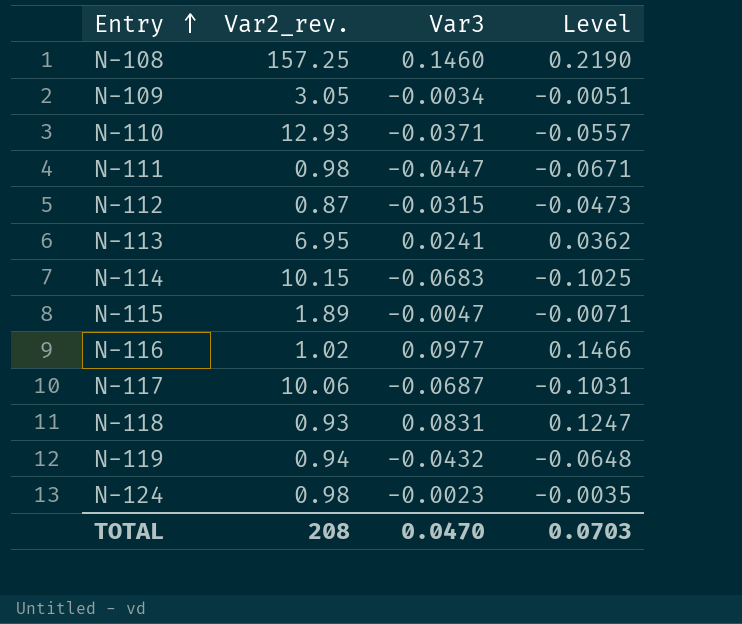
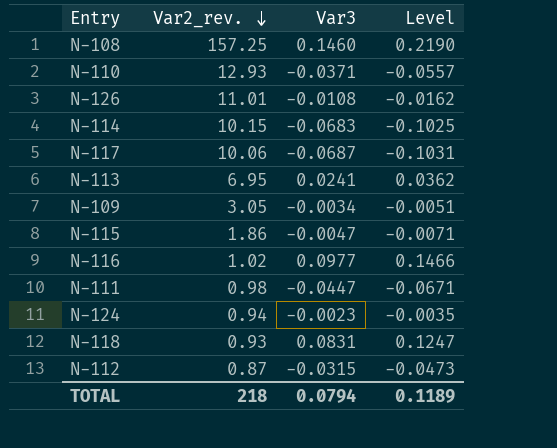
row order: Entry ascending -> Var2_rev. descending
row N-119: 0.94 | -0.0432 | -0.0648 -> none
row N-126: none -> 11.01 | -0.0108 | -0.0162
N-115 | Var2_rev.: 1.89 -> 1.86
N-124 | Var2_rev.: 0.98 -> 0.94
TOTAL | Var2_rev.: 208 -> 218
TOTAL | Var3: 0.0470 -> 0.0794
TOTAL | Level: 0.0703 -> 0.1189

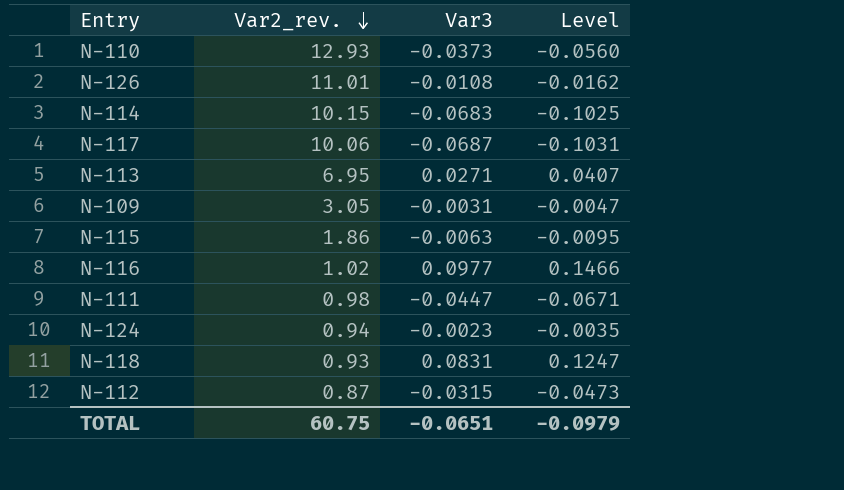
row N-108: 157.25 | 0.1460 | 0.2190 -> none
N-110 | Var3: -0.0371 -> -0.0373
N-110 | Level: -0.0557 -> -0.0560
N-113 | Var3: 0.0241 -> 0.0271
N-113 | Level: 0.0362 -> 0.0407
N-109 | Var3: -0.0034 -> -0.0031
N-109 | Level: -0.0051 -> -0.0047
N-115 | Var3: -0.0047 -> -0.0063
N-115 | Level: -0.0071 -> -0.0095
TOTAL | Var2_rev.: 218 -> 60.75
TOTAL | Var3: 0.0794 -> -0.0651
TOTAL | Level: 0.1189 -> -0.0979

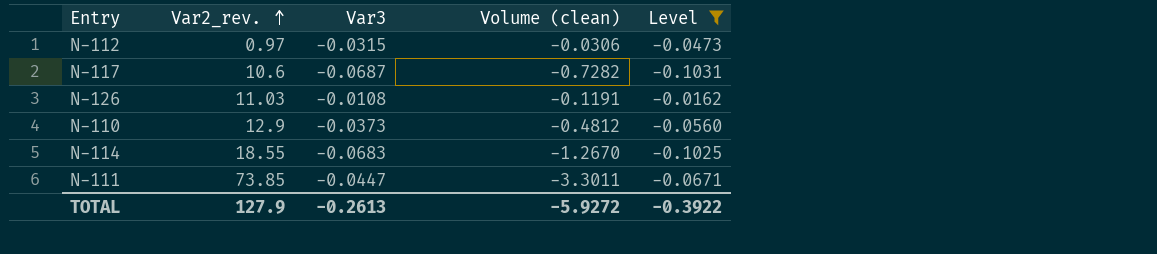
filter: none -> Level <= -0.0162
row order: Var2_rev. descending -> Var2_rev. ascending
column Volume (clean) | formula: none -> [Var2_rev.] * [Var3]
N-112 | Var2_rev.: 0.87 -> 0.97
N-117 | Var2_rev.: 10.06 -> 10.6
N-126 | Var2_rev.: 11.01 -> 11.03
N-110 | Var2_rev.: 12.93 -> 12.9
N-114 | Var2_rev.: 10.15 -> 18.55
N-111 | Var2_rev.: 0.98 -> 73.85
TOTAL | Var2_rev.: 60.75 -> 127.9
TOTAL | Var3: -0.0651 -> -0.2613
TOTAL | Level: -0.0979 -> -0.3922

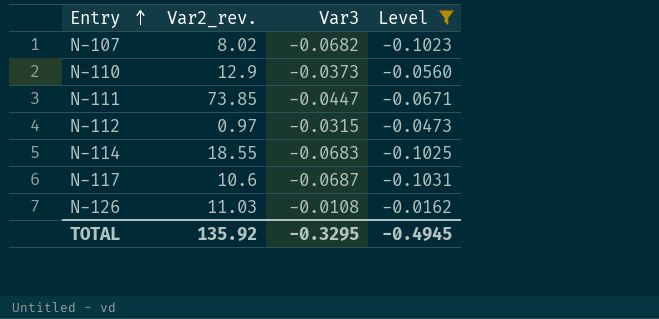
row order: Var2_rev. ascending -> Entry ascending
column Volume (clean) | formula: [Var2_rev.] * [Var3] -> none
row N-107: none -> 8.02 | -0.0682 | -0.1023
TOTAL | Var2_rev.: 127.9 -> 135.92
TOTAL | Var3: -0.2613 -> -0.3295
TOTAL | Level: -0.3922 -> -0.4945

